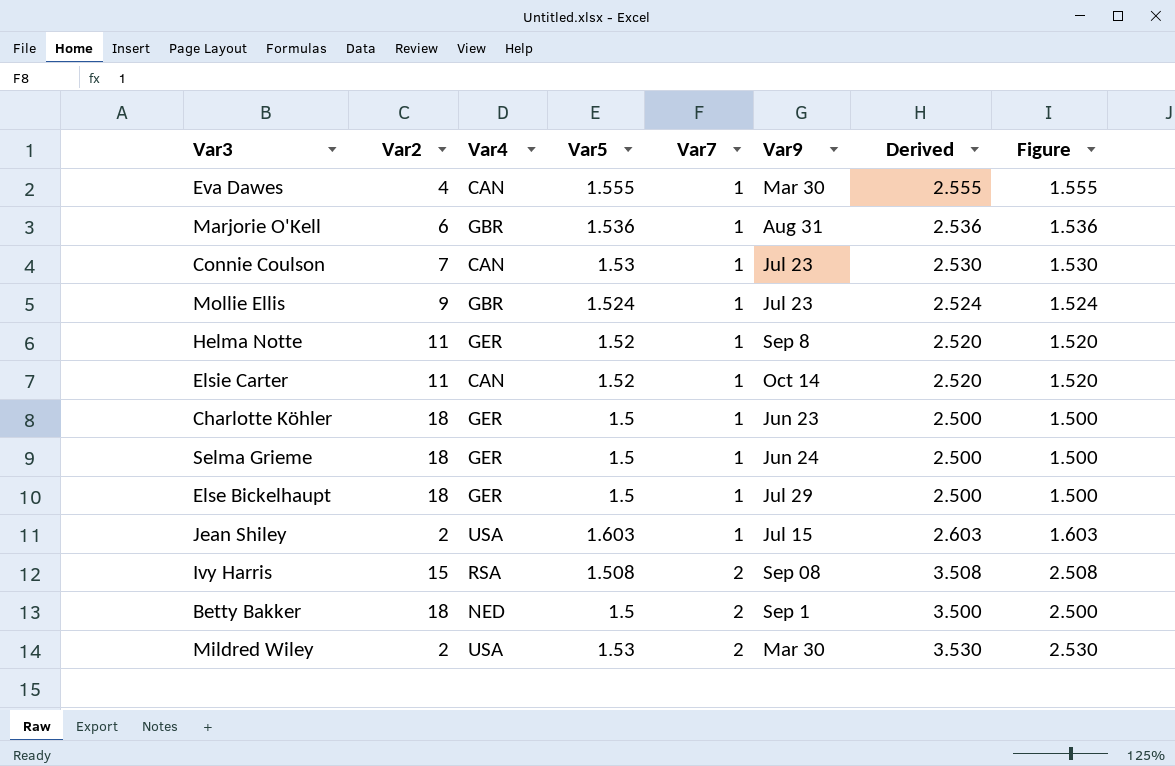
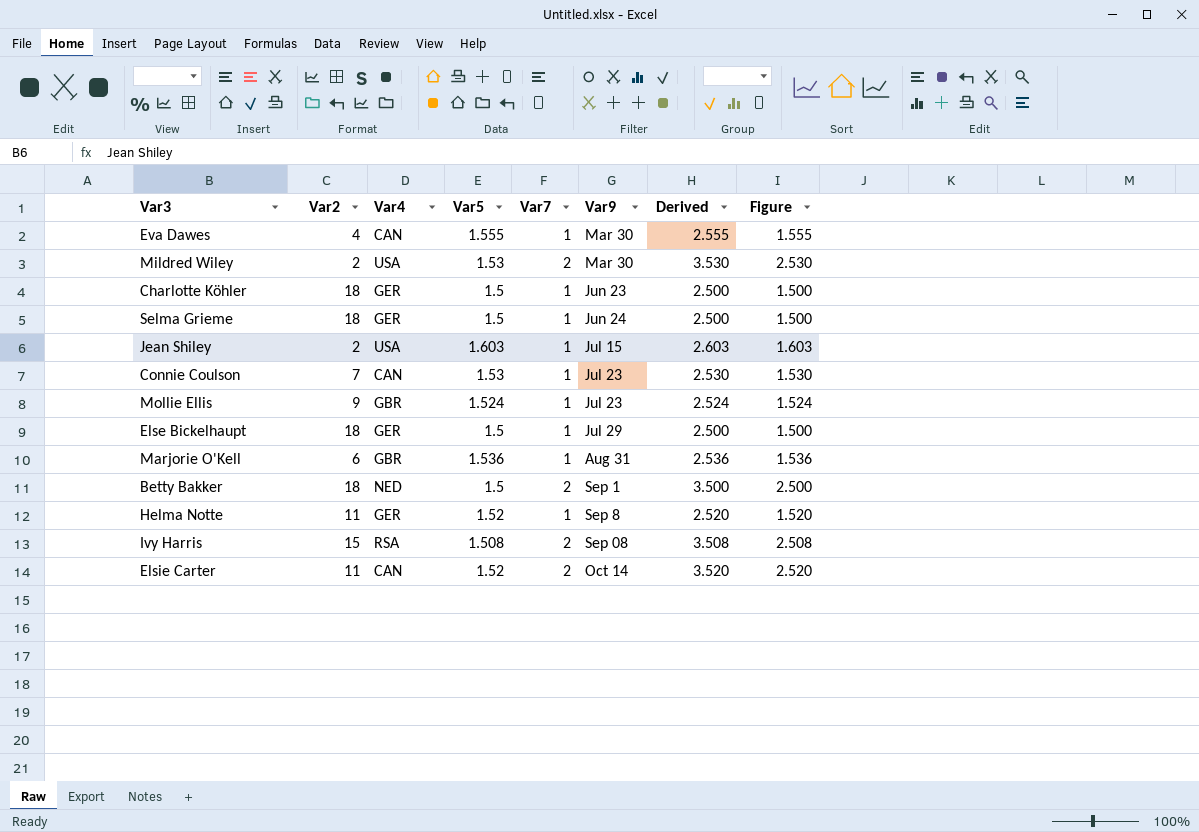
row order: Var7 ascending -> Var9 ascending
Elsie Carter | Var7: 1 -> 2
Elsie Carter | Derived: 2.520 -> 3.520
Elsie Carter | Figure: 1.520 -> 2.520

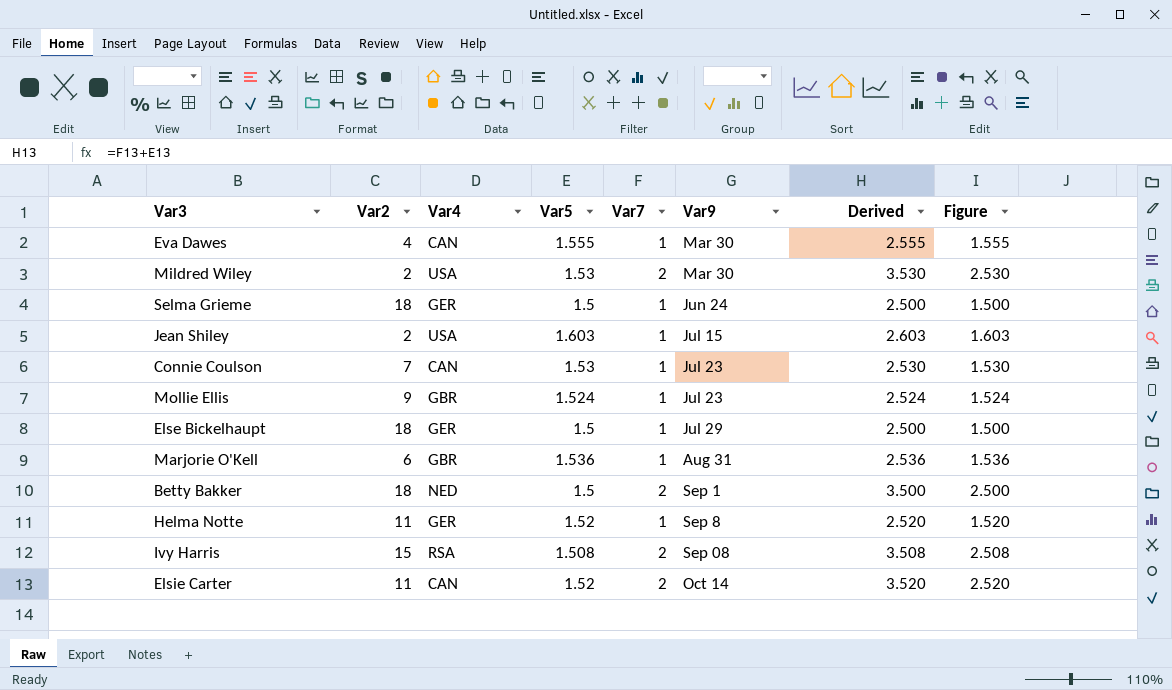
row Charlotte Köhler: 18 | GER | 1.5 | 1 | Jun 23 | 2.500 | 1.500 -> none

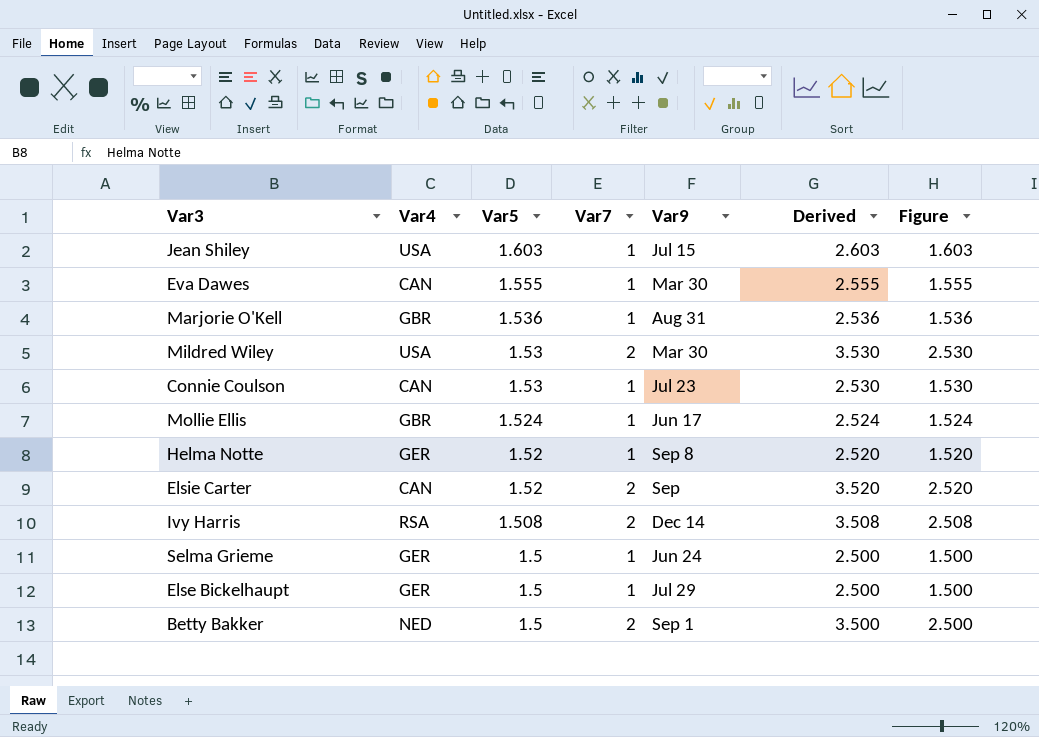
row order: Var9 ascending -> Var5 descending
column Var2 | position: 2 -> none
Mollie Ellis | Var9: Jul 23 -> Jun 17
Elsie Carter | Var9: Oct 14 -> Sep
Ivy Harris | Var9: Sep 08 -> Dec 14

